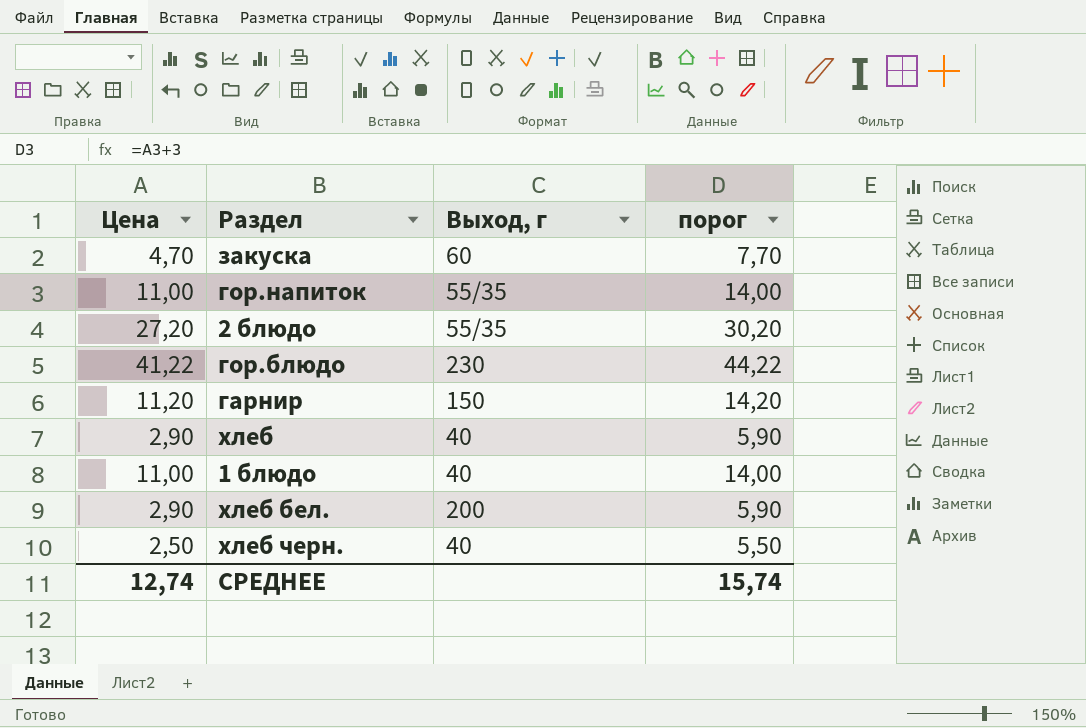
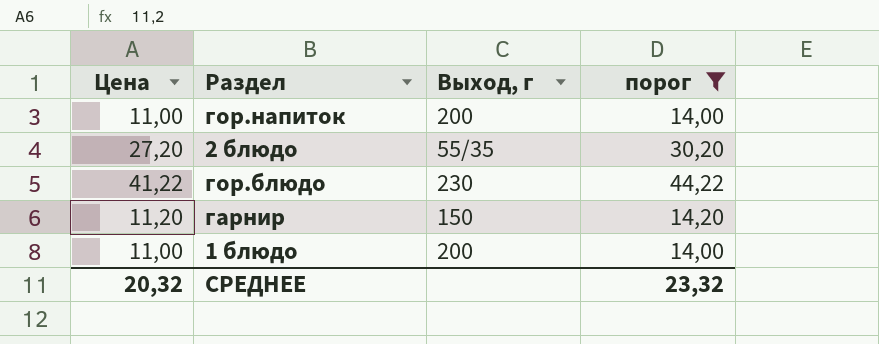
filter: none -> порог >= 14,00
гор.напиток | Выход, г: 55/35 -> 200
1 блюдо | Выход, г: 40 -> 200
СРЕДНЕЕ | Цена: 12,74 -> 20,32
СРЕДНЕЕ | порог: 15,74 -> 23,32

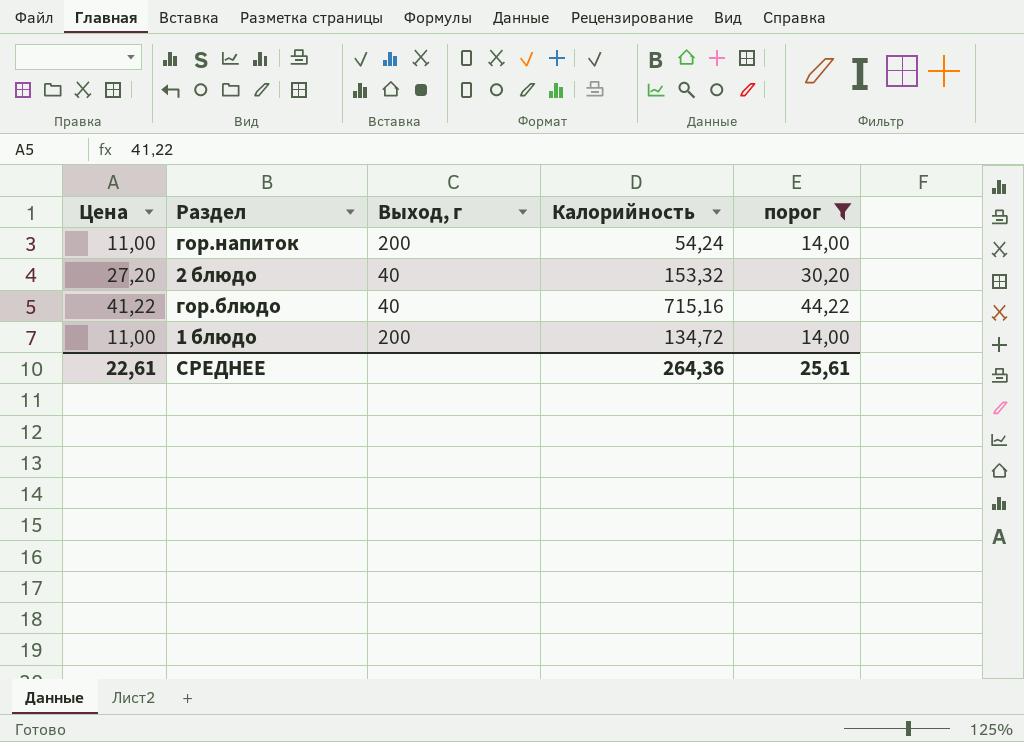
column Калорийность | position: none -> 4
row гарнир: 11,20 | 150 | 14,20 -> none
2 блюдо | Выход, г: 55/35 -> 40
гор.блюдо | Выход, г: 230 -> 40
СРЕДНЕЕ | Цена: 20,32 -> 22,61
СРЕДНЕЕ | порог: 23,32 -> 25,61

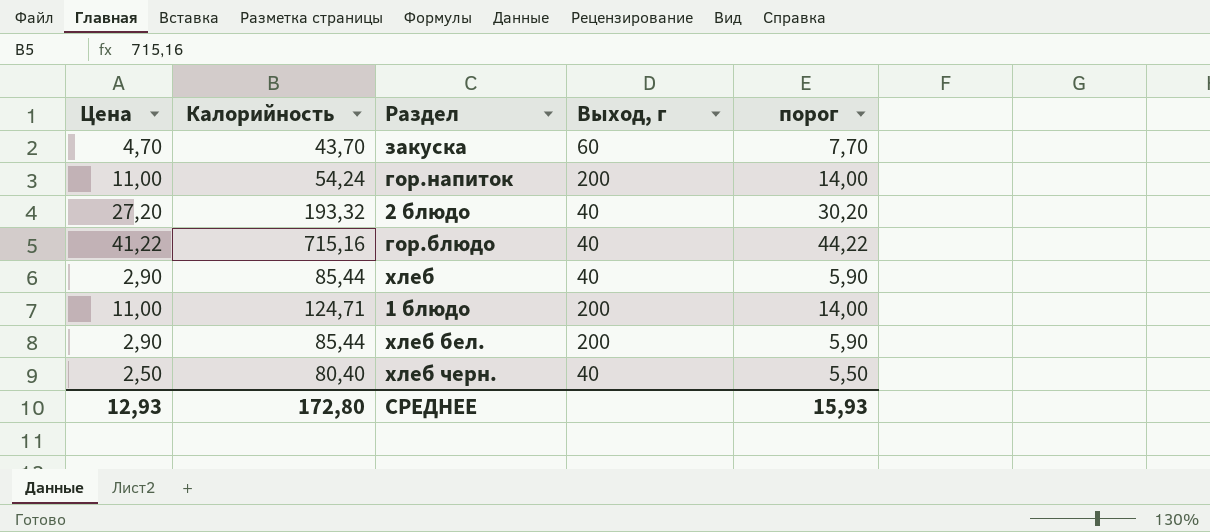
filter: порог >= 14,00 -> none
column Калорийность | position: 4 -> 2
2 блюдо | Калорийность: 153,32 -> 193,32
1 блюдо | Калорийность: 134,72 -> 124,71
СРЕДНЕЕ | Цена: 22,61 -> 12,93
СРЕДНЕЕ | Калорийность: 264,36 -> 172,80
СРЕДНЕЕ | порог: 25,61 -> 15,93

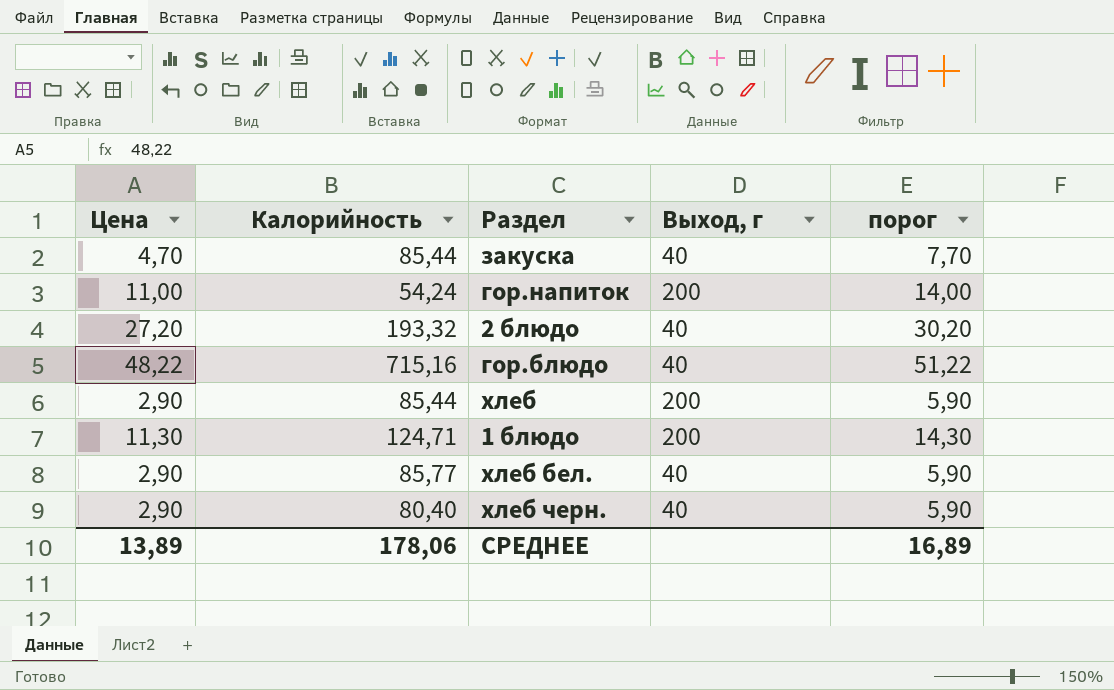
закуска | Калорийность: 43,70 -> 85,44
закуска | Выход, г: 60 -> 40
гор.блюдо | Цена: 41,22 -> 48,22
гор.блюдо | порог: 44,22 -> 51,22
хлеб | Выход, г: 40 -> 200
1 блюдо | Цена: 11,00 -> 11,30
1 блюдо | порог: 14,00 -> 14,30
хлеб бел. | Калорийность: 85,44 -> 85,77
хлеб бел. | Выход, г: 200 -> 40
хлеб черн. | Цена: 2,50 -> 2,90
хлеб черн. | порог: 5,50 -> 5,90
СРЕДНЕЕ | Цена: 12,93 -> 13,89
СРЕДНЕЕ | Калорийность: 172,80 -> 178,06
СРЕДНЕЕ | порог: 15,93 -> 16,89

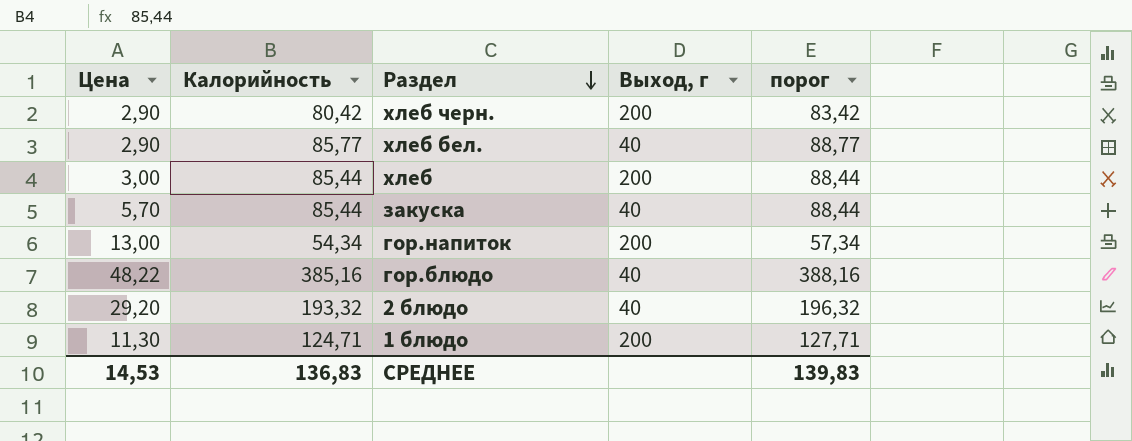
row order: none -> Раздел descending
column порог | formula: [Цена] + 3 -> [Калорийность] + 3
хлеб черн. | Калорийность: 80,40 -> 80,42
хлеб черн. | Выход, г: 40 -> 200
хлеб | Цена: 2,90 -> 3,00
закуска | Цена: 4,70 -> 5,70
гор.напиток | Цена: 11,00 -> 13,00
гор.напиток | Калорийность: 54,24 -> 54,34
гор.блюдо | Калорийность: 715,16 -> 385,16
2 блюдо | Цена: 27,20 -> 29,20
СРЕДНЕЕ | Цена: 13,89 -> 14,53
СРЕДНЕЕ | Калорийность: 178,06 -> 136,83
СРЕДНЕЕ | порог: 16,89 -> 139,83

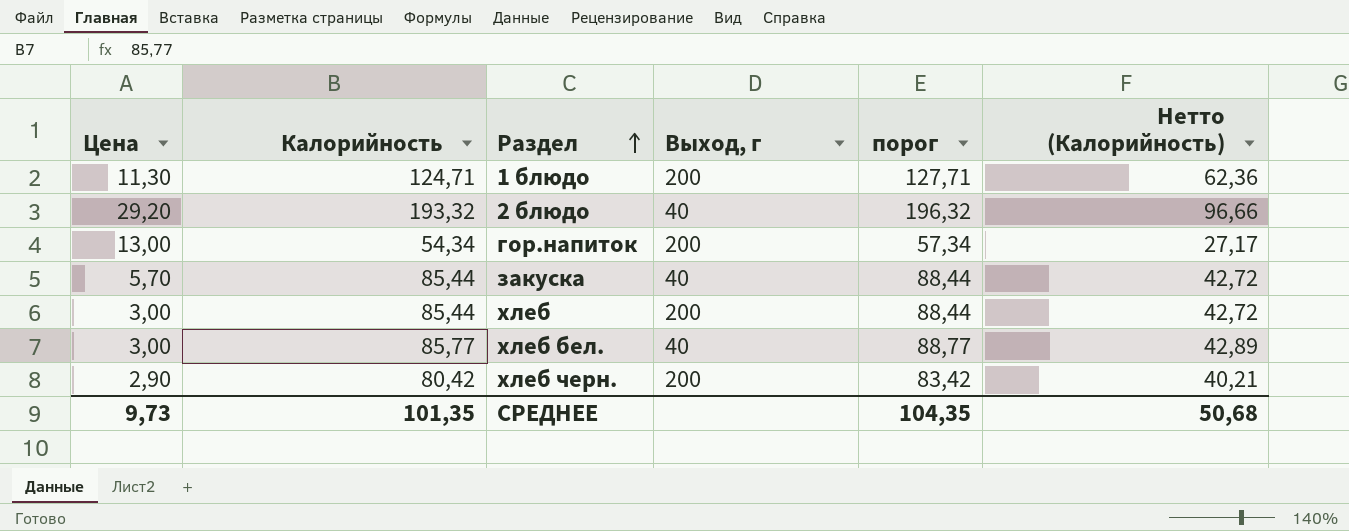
row order: Раздел descending -> Раздел ascending
column Нетто (Калорийность) | formula: none -> [Калорийность] * 0,5
row гор.блюдо: 48,22 | 385,16 | 40 | 388,16 -> none
хлеб бел. | Цена: 2,90 -> 3,00
СРЕДНЕЕ | Цена: 14,53 -> 9,73
СРЕДНЕЕ | Калорийность: 136,83 -> 101,35
СРЕДНЕЕ | порог: 139,83 -> 104,35

